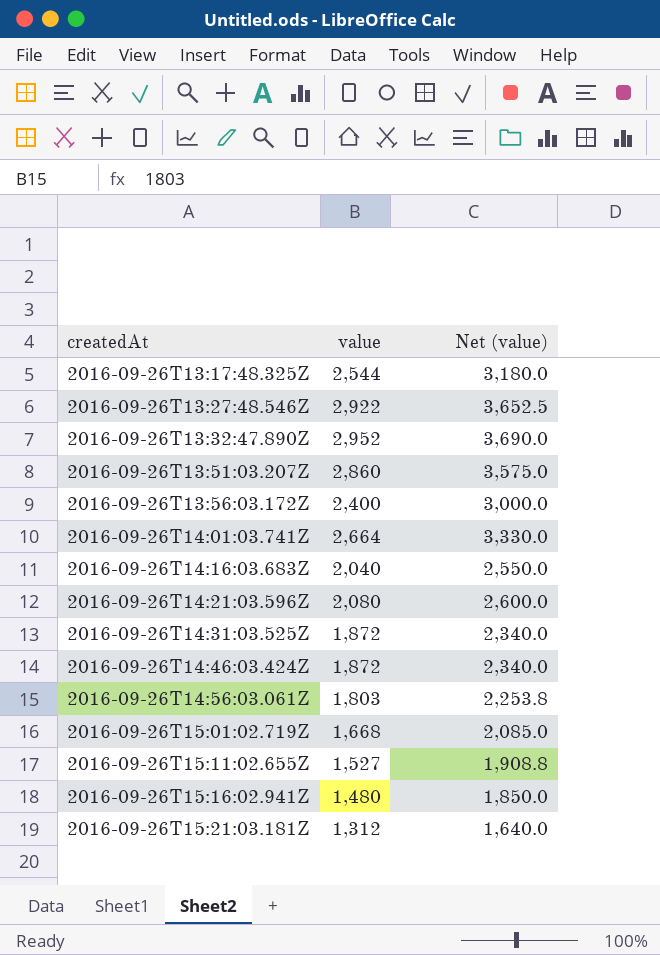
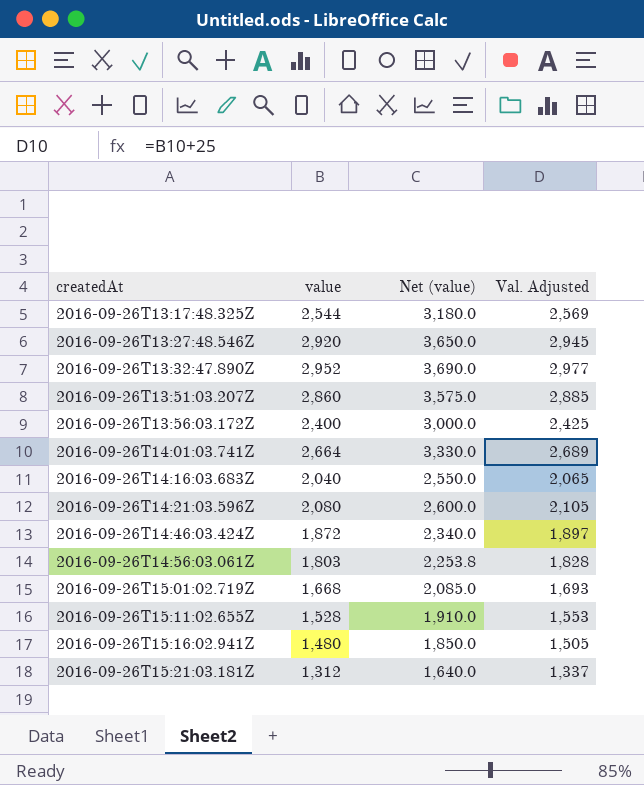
column Val. Adjusted | formula: none -> [value] + 25
row 2016-09-26T14:31:03.525Z: 1,872 | 2,340.0 -> none
2016-09-26T13:27:48.546Z | value: 2,922 -> 2,920
2016-09-26T13:27:48.546Z | Net (value): 3,652.5 -> 3,650.0
2016-09-26T15:11:02.655Z | value: 1,527 -> 1,528
2016-09-26T15:11:02.655Z | Net (value): 1,908.8 -> 1,910.0

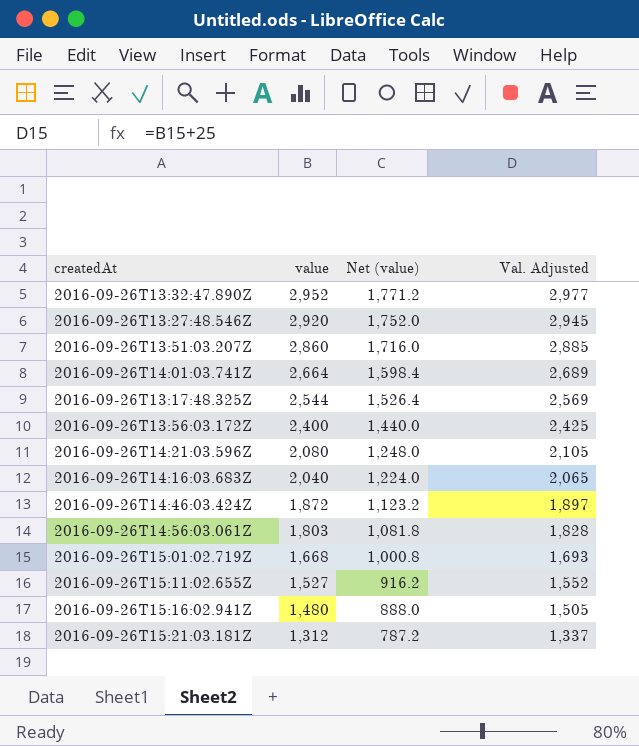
row order: createdAt ascending -> value descending
column Net (value) | formula: [value] * 1.25 -> [value] * 0.6
2016-09-26T15:11:02.655Z | value: 1,528 -> 1,527
2016-09-26T15:11:02.655Z | Val. Adjusted: 1,553 -> 1,552

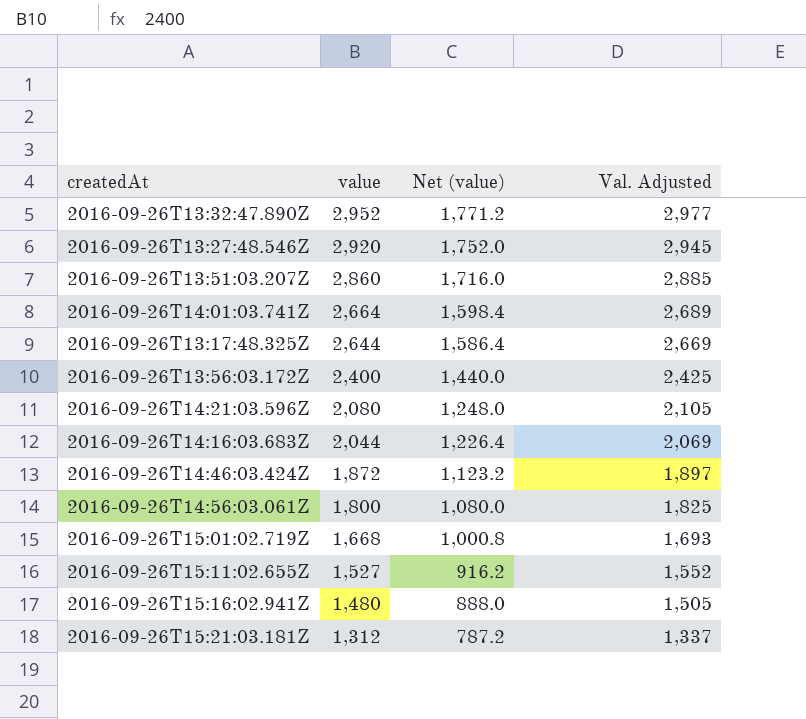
2016-09-26T13:17:48.325Z | value: 2,544 -> 2,644
2016-09-26T13:17:48.325Z | Net (value): 1,526.4 -> 1,586.4
2016-09-26T13:17:48.325Z | Val. Adjusted: 2,569 -> 2,669
2016-09-26T14:16:03.683Z | value: 2,040 -> 2,044
2016-09-26T14:16:03.683Z | Net (value): 1,224.0 -> 1,226.4
2016-09-26T14:16:03.683Z | Val. Adjusted: 2,065 -> 2,069
2016-09-26T14:56:03.061Z | value: 1,803 -> 1,800
2016-09-26T14:56:03.061Z | Net (value): 1,081.8 -> 1,080.0
2016-09-26T14:56:03.061Z | Val. Adjusted: 1,828 -> 1,825

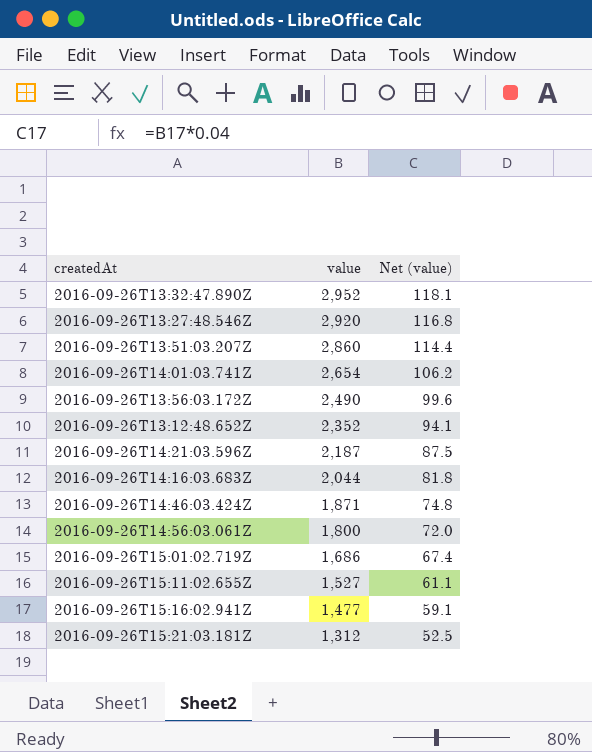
column Val. Adjusted | formula: [value] + 25 -> none
column Net (value) | formula: [value] * 0.6 -> [value] * 0.04
row 2016-09-26T13:17:48.325Z: 2,644 | 1,586.4 | 2,669 -> none
2016-09-26T14:01:03.741Z | value: 2,664 -> 2,654
2016-09-26T13:56:03.172Z | value: 2,400 -> 2,490
row 2016-09-26T13:12:48.652Z: none -> 2,352 | 94.1
2016-09-26T14:21:03.596Z | value: 2,080 -> 2,187
2016-09-26T14:46:03.424Z | value: 1,872 -> 1,871
2016-09-26T15:01:02.719Z | value: 1,668 -> 1,686
2016-09-26T15:16:02.941Z | value: 1,480 -> 1,477

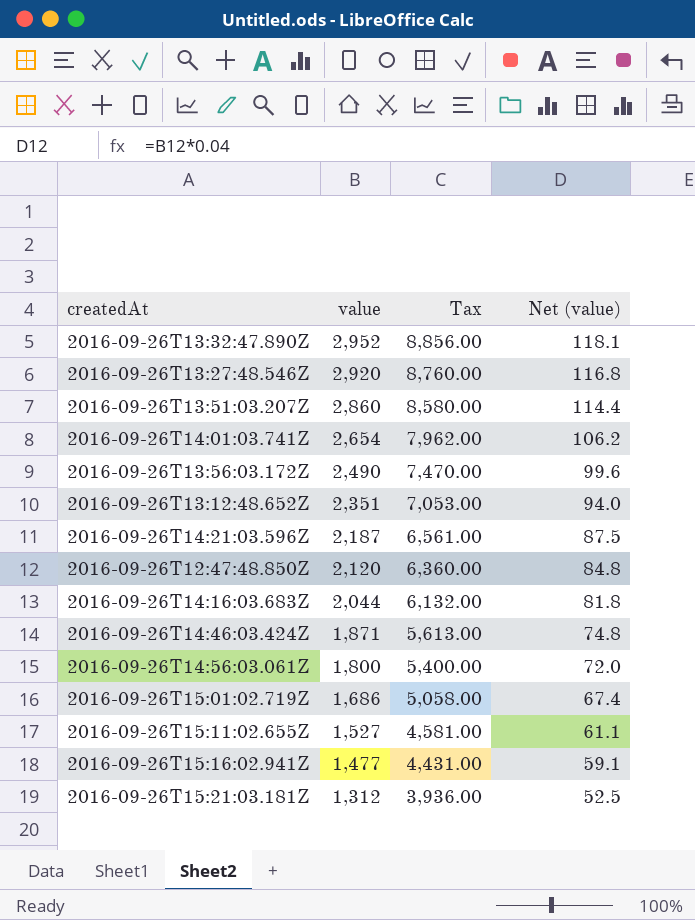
column Tax | formula: none -> [value] * 3
2016-09-26T13:12:48.652Z | value: 2,352 -> 2,351
2016-09-26T13:12:48.652Z | Net (value): 94.1 -> 94.0
row 2016-09-26T12:47:48.850Z: none -> 2,120 | 6,360.00 | 84.8

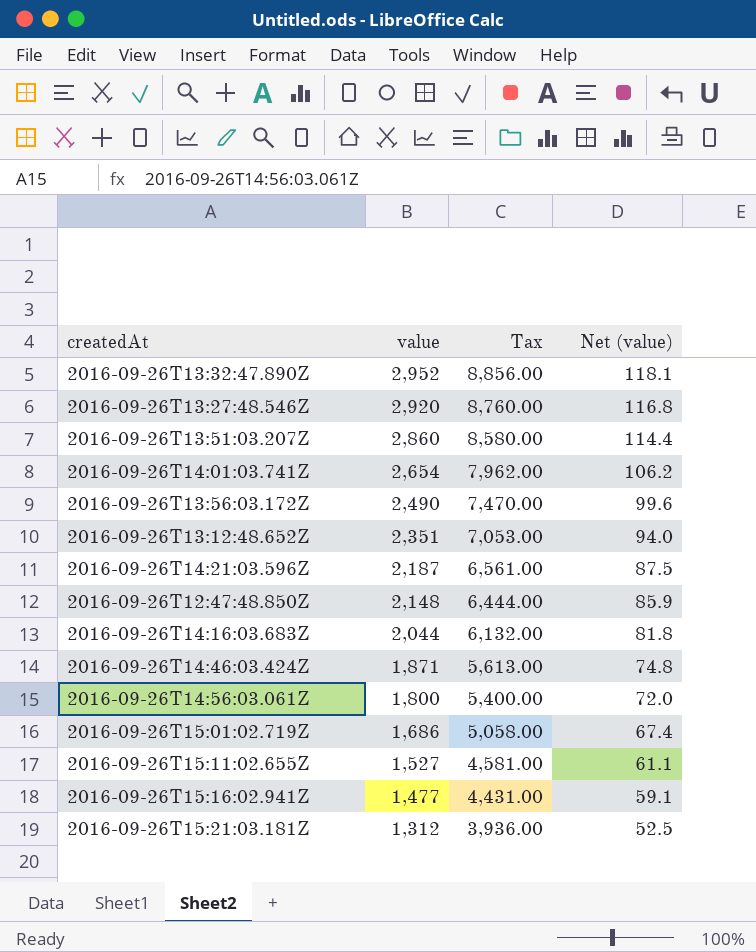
2016-09-26T12:47:48.850Z | value: 2,120 -> 2,148
2016-09-26T12:47:48.850Z | Tax: 6,360.00 -> 6,444.00
2016-09-26T12:47:48.850Z | Net (value): 84.8 -> 85.9

